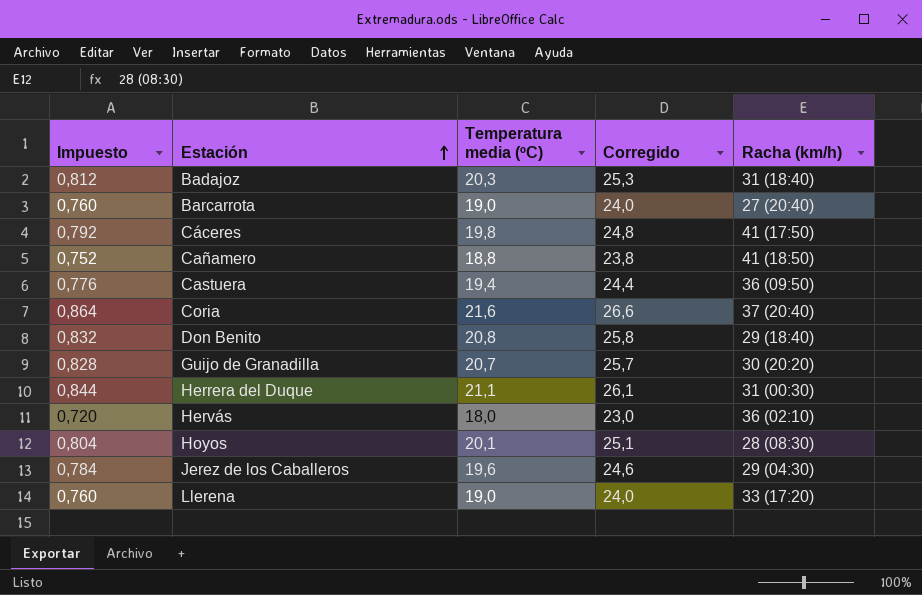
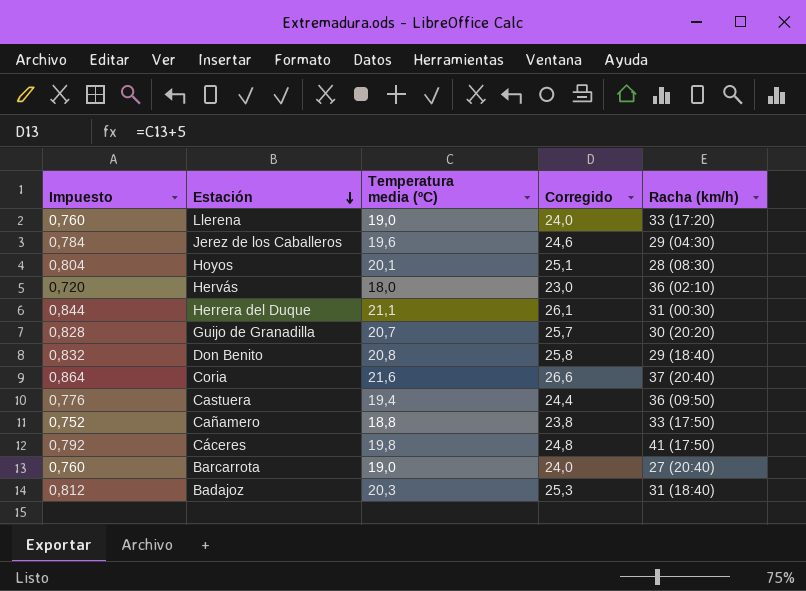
row order: Estación ascending -> Estación descending
Cañamero | Racha (km/h): 41 (18:50) -> 33 (17:50)

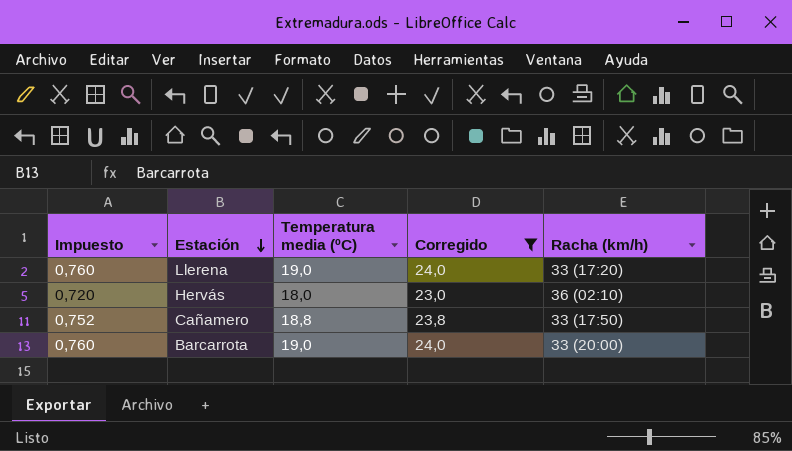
filter: none -> Corregido <= 24,0
Barcarrota | Racha (km/h): 27 (20:40) -> 33 (20:00)

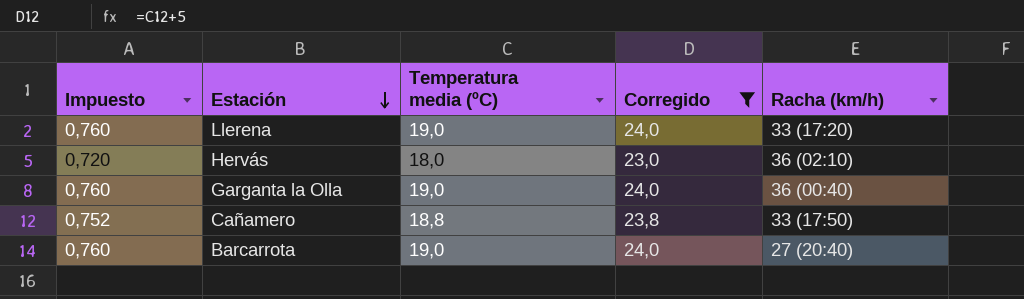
row Garganta la Olla: none -> 0,760 | 19,0 | 24,0 | 36 (00:40)
Barcarrota | Racha (km/h): 33 (20:00) -> 27 (20:40)

